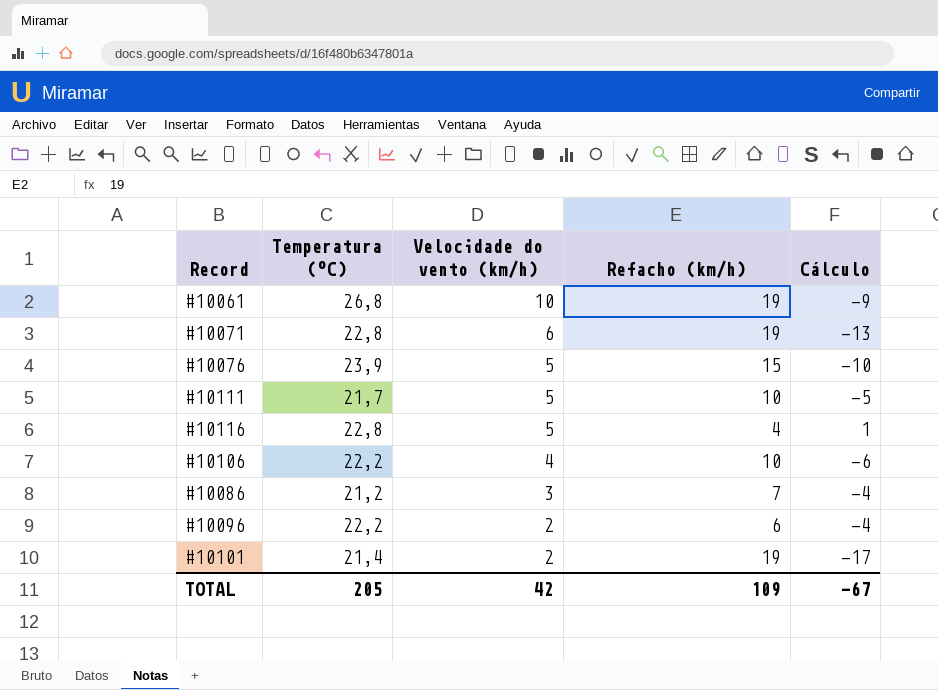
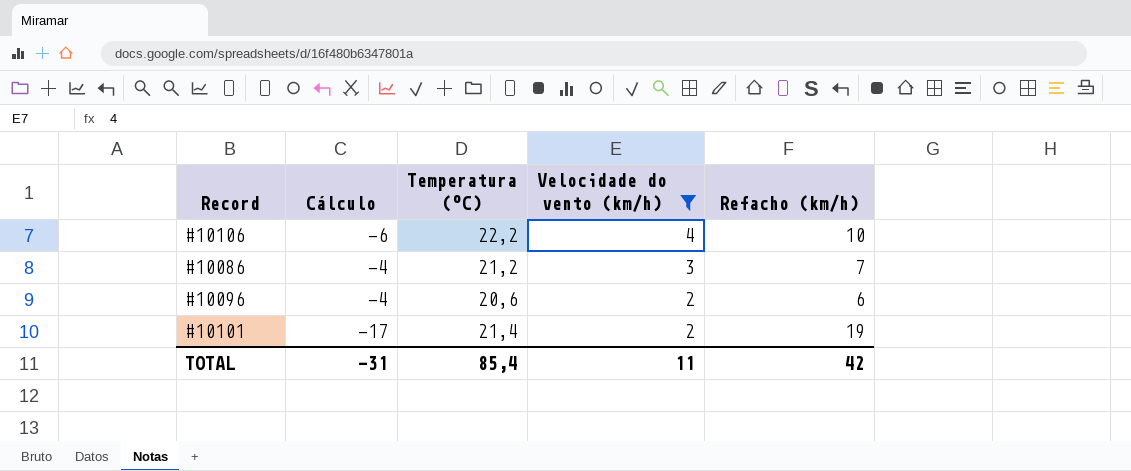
filter: none -> Velocidade do vento (km/h) <= 4
column Cálculo | position: 5 -> 2
#10096 | Temperatura (ºC): 22,2 -> 20,6
TOTAL | Cálculo: -67 -> -31
TOTAL | Temperatura (ºC): 205 -> 85,4
TOTAL | Velocidade do vento (km/h): 42 -> 11
TOTAL | Refacho (km/h): 109 -> 42

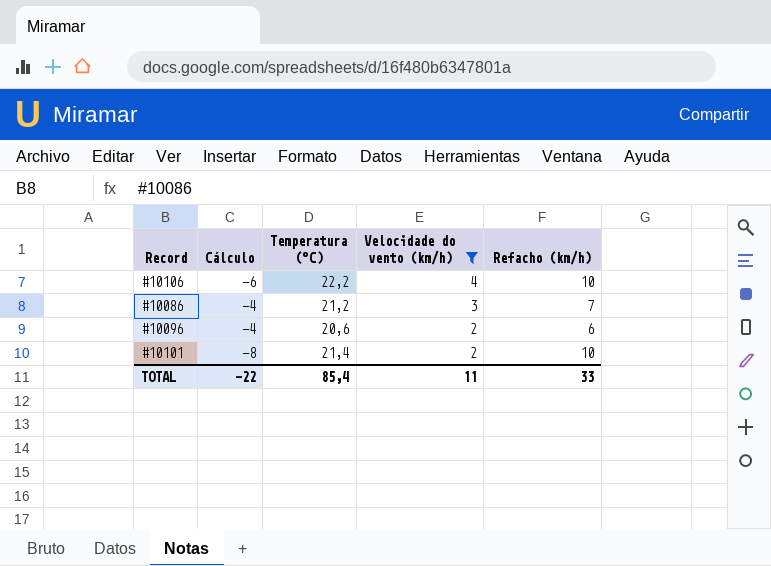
#10101 | Cálculo: -17 -> -8
#10101 | Refacho (km/h): 19 -> 10
TOTAL | Cálculo: -31 -> -22
TOTAL | Refacho (km/h): 42 -> 33

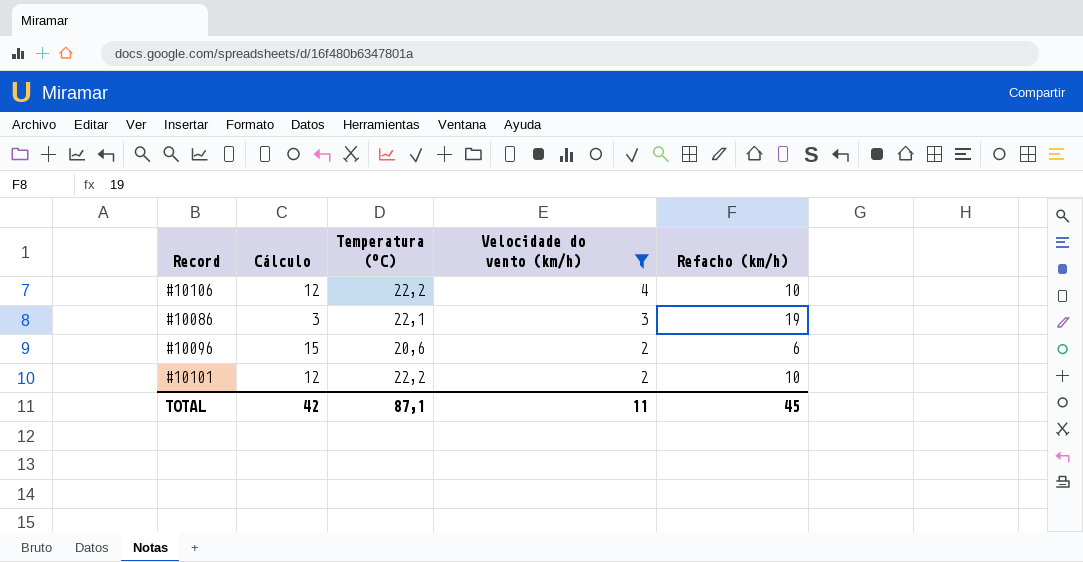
column Cálculo | formula: [Velocidade do vento (km/h)] - [Refacho (km/h)] -> [Temperatura (ºC)] - [Refacho (km/h)]
#10086 | Temperatura (ºC): 21,2 -> 22,1
#10086 | Refacho (km/h): 7 -> 19
#10101 | Temperatura (ºC): 21,4 -> 22,2
TOTAL | Cálculo: -22 -> 42
TOTAL | Temperatura (ºC): 85,4 -> 87,1
TOTAL | Refacho (km/h): 33 -> 45

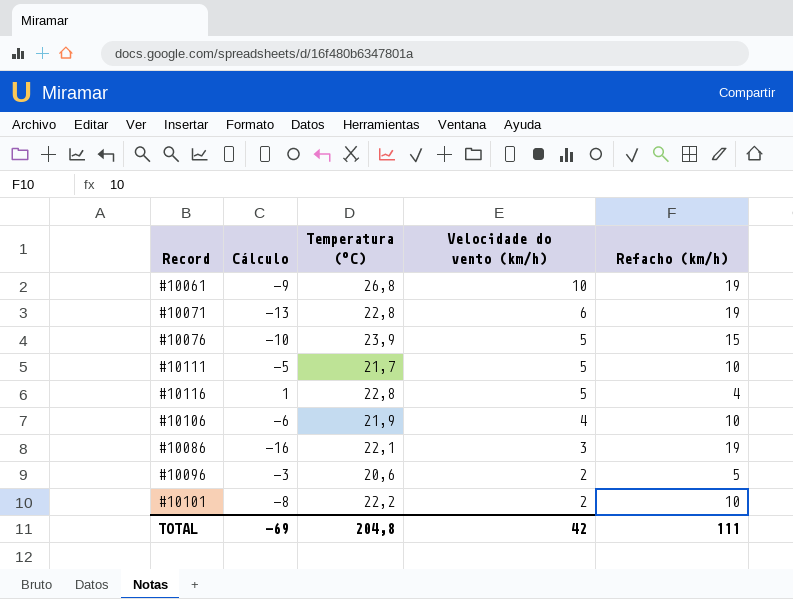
filter: Velocidade do vento (km/h) <= 4 -> none
column Cálculo | formula: [Temperatura (ºC)] - [Refacho (km/h)] -> [Velocidade do vento (km/h)] - [Refacho (km/h)]
#10106 | Temperatura (ºC): 22,2 -> 21,9
#10096 | Refacho (km/h): 6 -> 5
TOTAL | Cálculo: 42 -> -69
TOTAL | Temperatura (ºC): 87,1 -> 204,8
TOTAL | Velocidade do vento (km/h): 11 -> 42
TOTAL | Refacho (km/h): 45 -> 111

